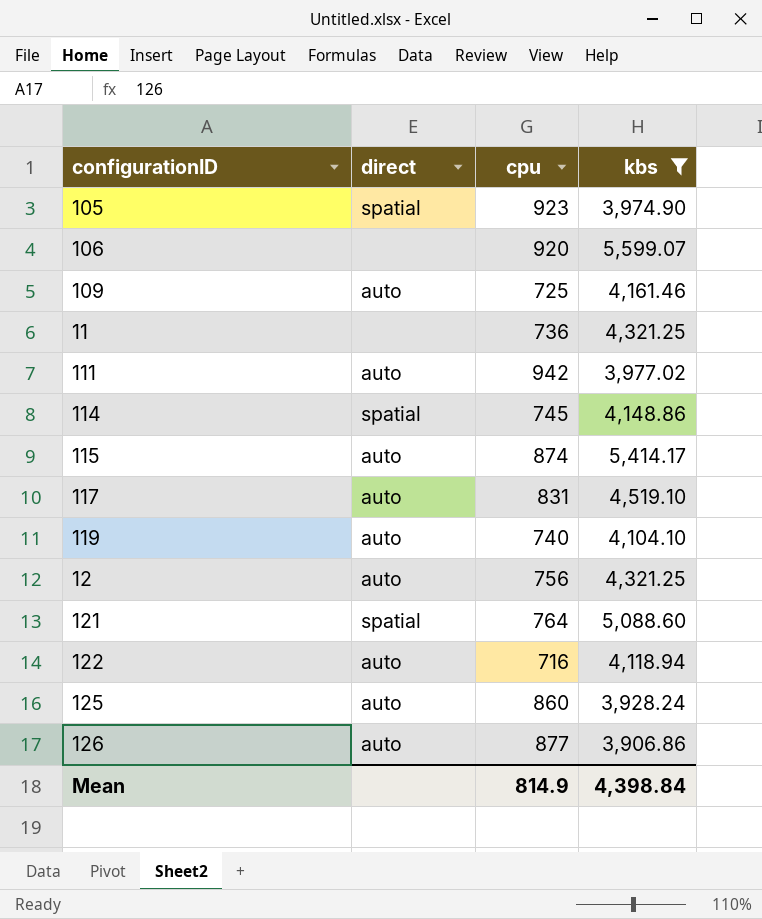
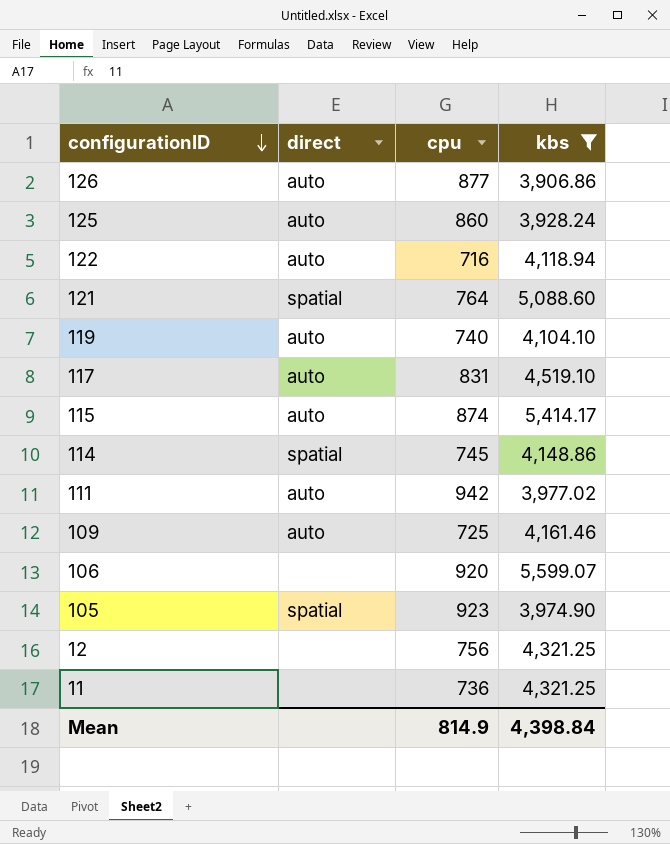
row order: none -> configurationID descending
12 | direct: auto -> none

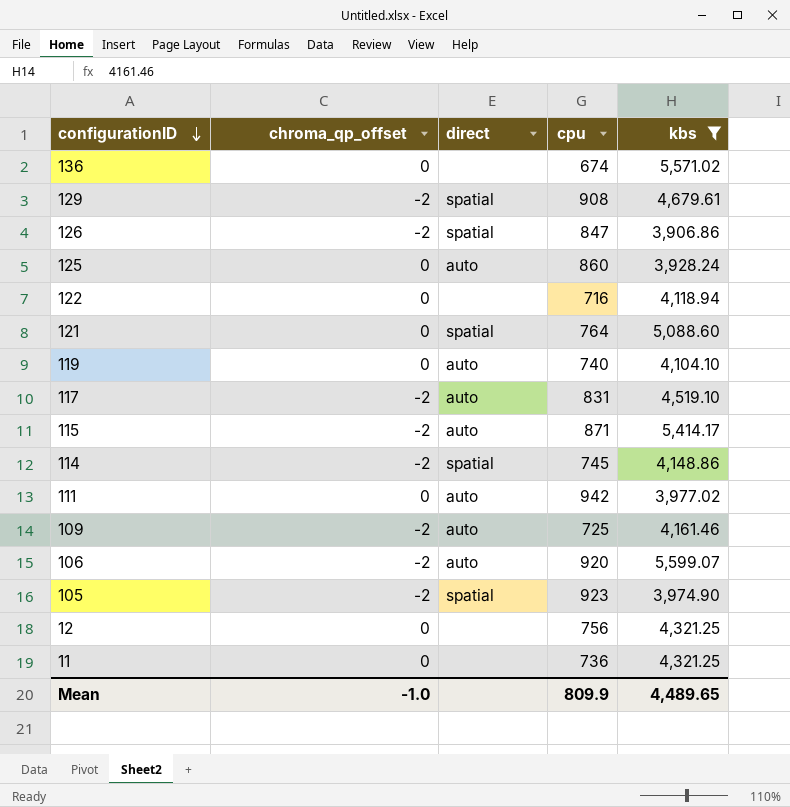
column chroma_qp_offset | position: none -> 2
row 136: none -> 0 | none | 674 | 5,571.02
row 129: none -> -2 | spatial | 908 | 4,679.61
126 | direct: auto -> spatial
126 | cpu: 877 -> 847
122 | direct: auto -> none
115 | cpu: 874 -> 871
106 | direct: none -> auto
Mean | cpu: 814.9 -> 809.9
Mean | kbs: 4,398.84 -> 4,489.65

